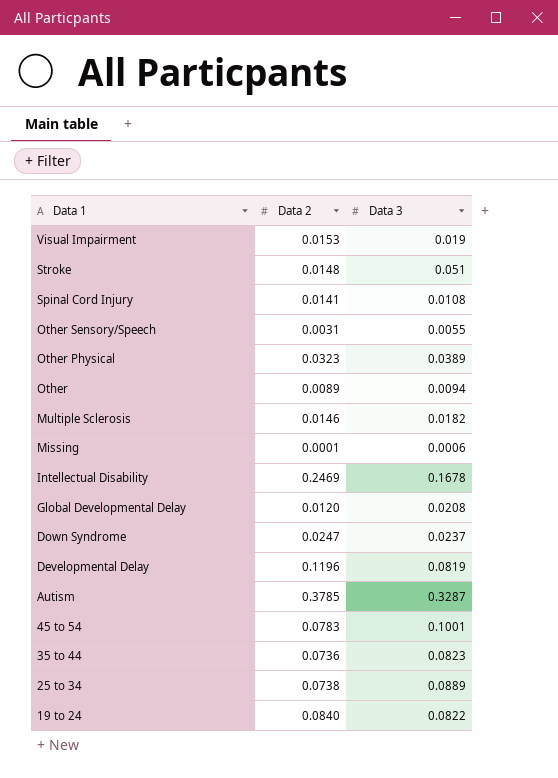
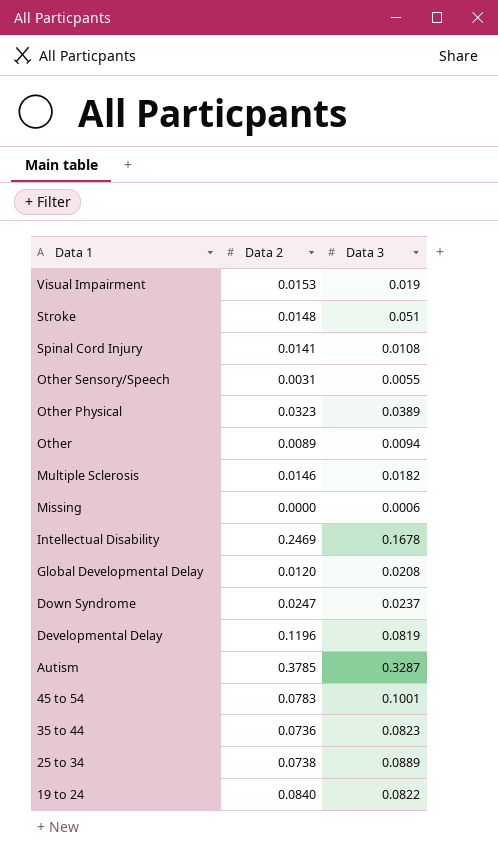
Missing | Data 2: 0.0001 -> 0.0000

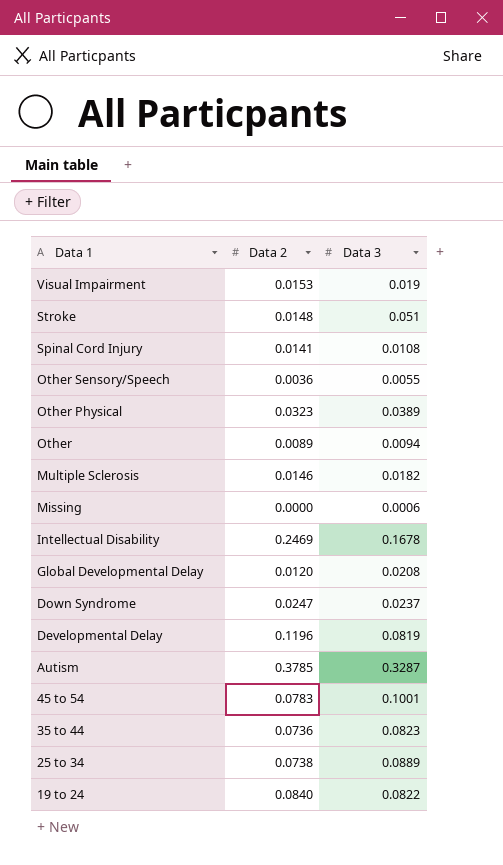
Other Sensory/Speech | Data 2: 0.0031 -> 0.0036

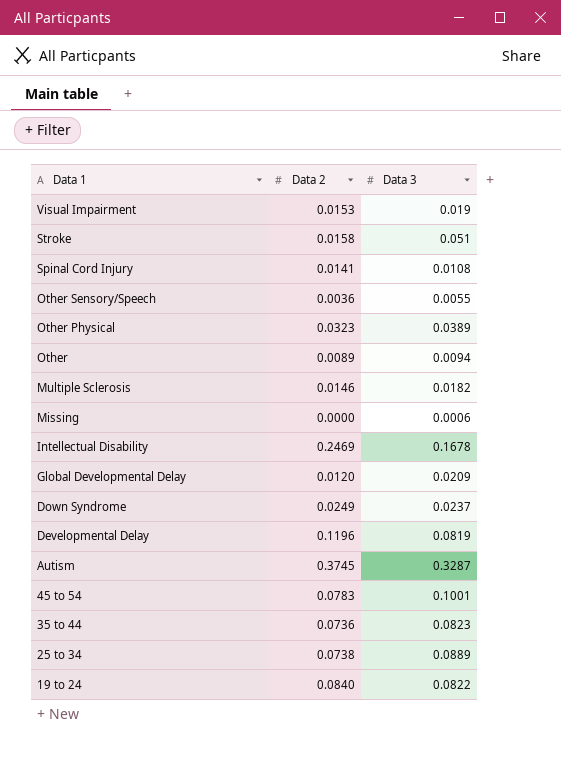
Stroke | Data 2: 0.0148 -> 0.0158
Global Developmental Delay | Data 3: 0.0208 -> 0.0209
Down Syndrome | Data 2: 0.0247 -> 0.0249
Autism | Data 2: 0.3785 -> 0.3745

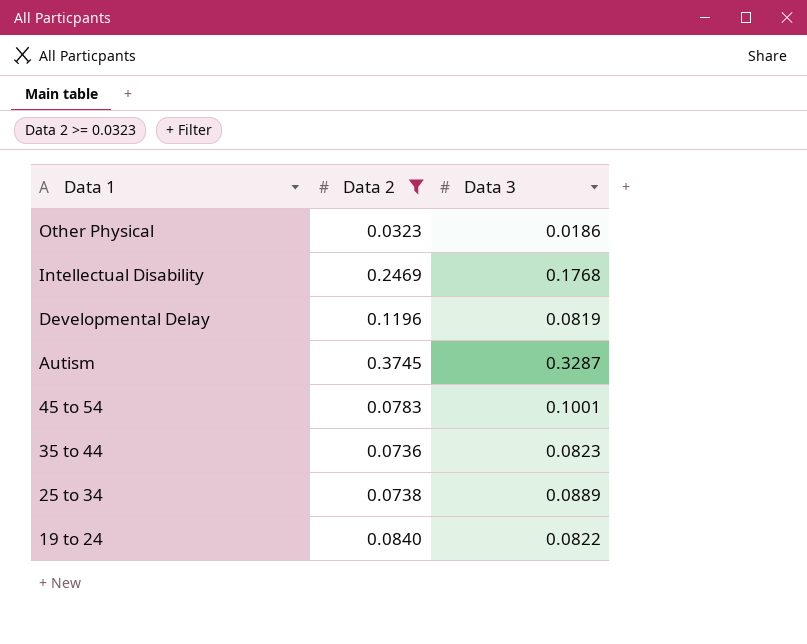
filter: none -> Data 2 >= 0.0323
Other Physical | Data 3: 0.0389 -> 0.0186
Intellectual Disability | Data 3: 0.1678 -> 0.1768

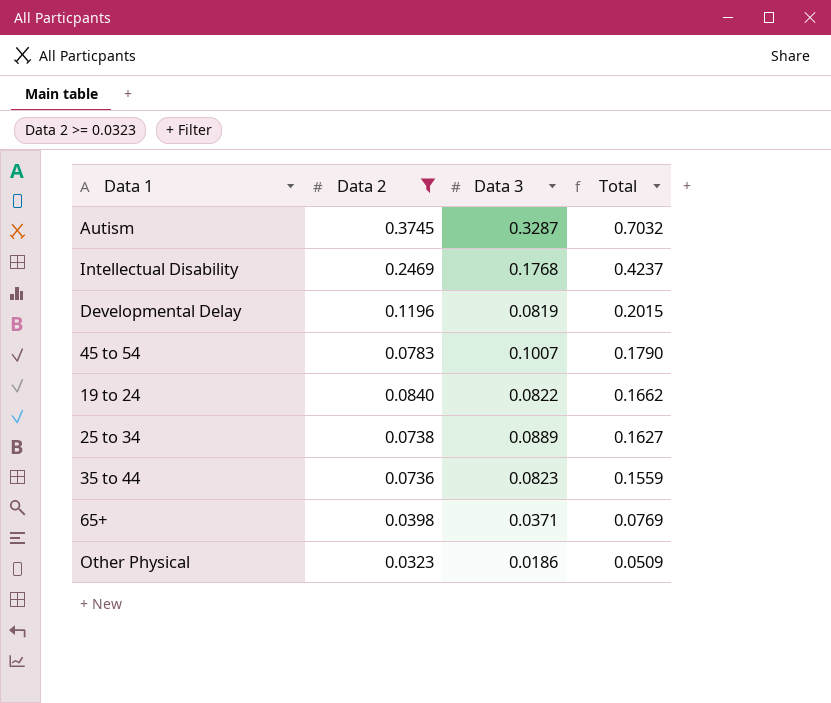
row order: Data 1 descending -> Total descending
column Total | formula: none -> [Data 2] + [Data 3]
45 to 54 | Data 3: 0.1001 -> 0.1007
row 65+: none -> 0.0398 | 0.0371 | 0.0769

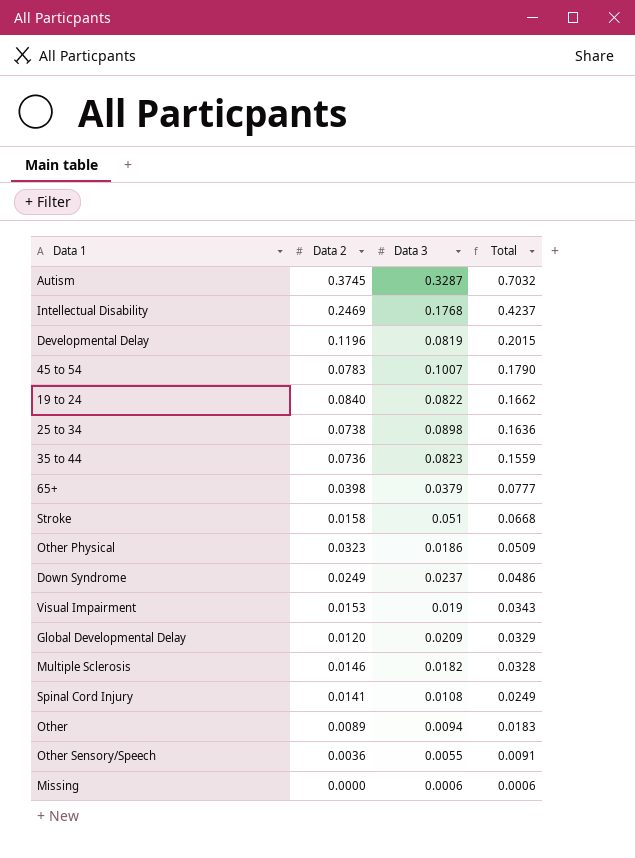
filter: Data 2 >= 0.0323 -> none
25 to 34 | Data 3: 0.0889 -> 0.0898
25 to 34 | Total: 0.1627 -> 0.1636
65+ | Data 3: 0.0371 -> 0.0379
65+ | Total: 0.0769 -> 0.0777

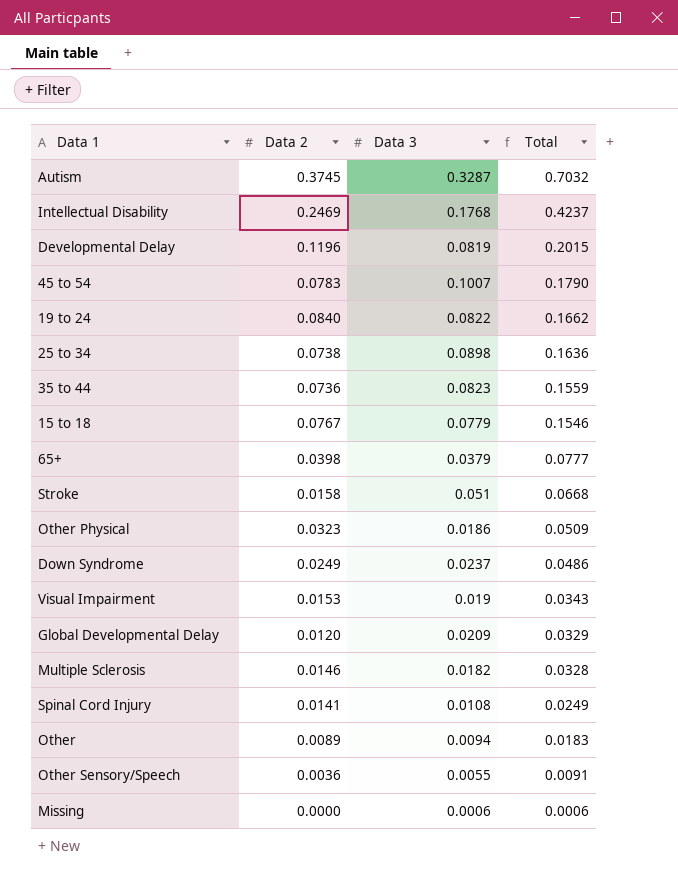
row 15 to 18: none -> 0.0767 | 0.0779 | 0.1546

